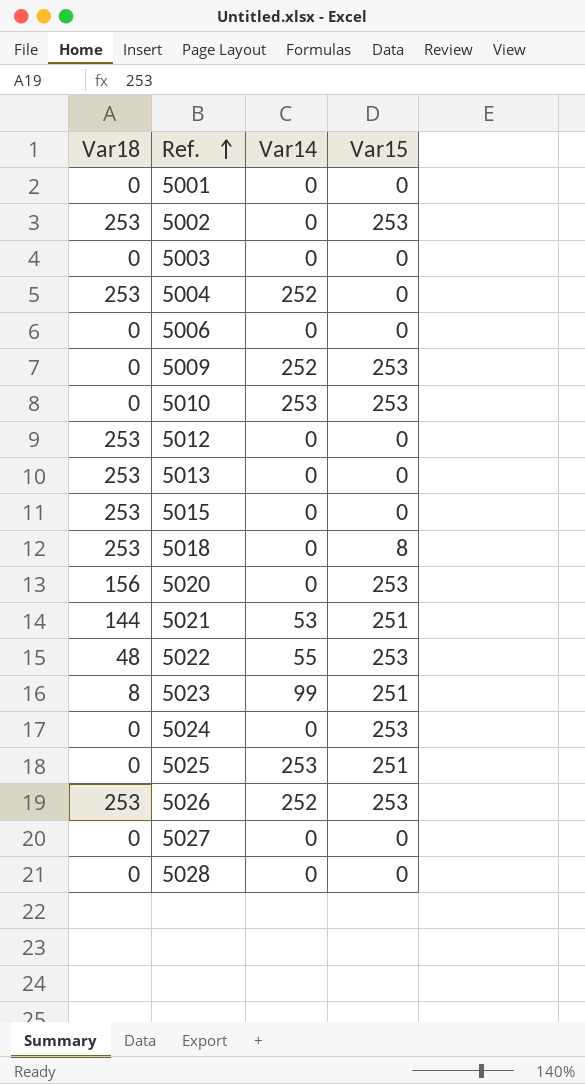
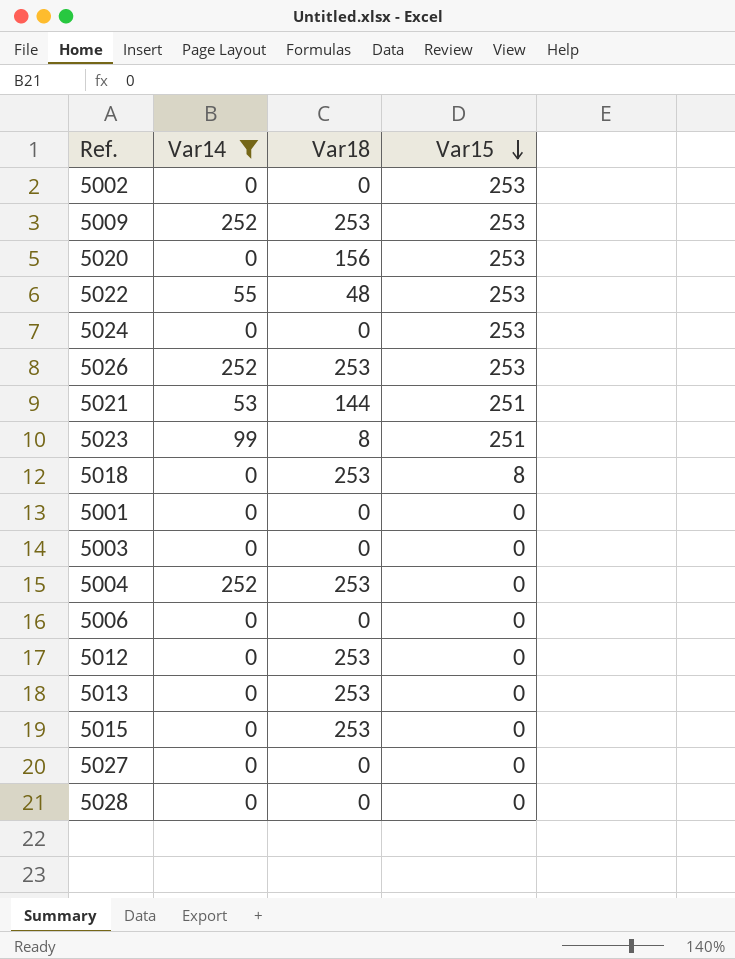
filter: none -> Var14 != 253
row order: Ref. ascending -> Var15 descending
column Var18 | position: 1 -> 3
5002 | Var18: 253 -> 0
5009 | Var18: 0 -> 253

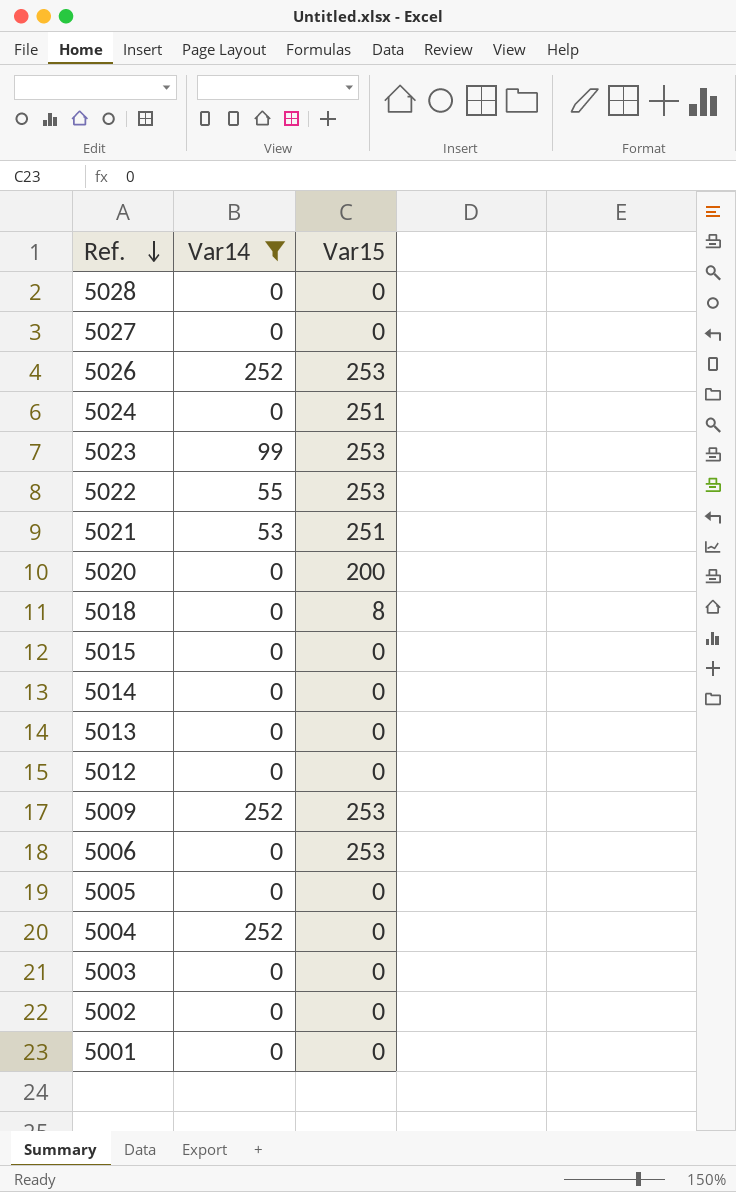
row order: Var15 descending -> Ref. descending
column Var18 | position: 3 -> none
5024 | Var15: 253 -> 251
5023 | Var15: 251 -> 253
5020 | Var15: 253 -> 200
row 5014: none -> 0 | 0
5006 | Var15: 0 -> 253
row 5005: none -> 0 | 0
5002 | Var15: 253 -> 0

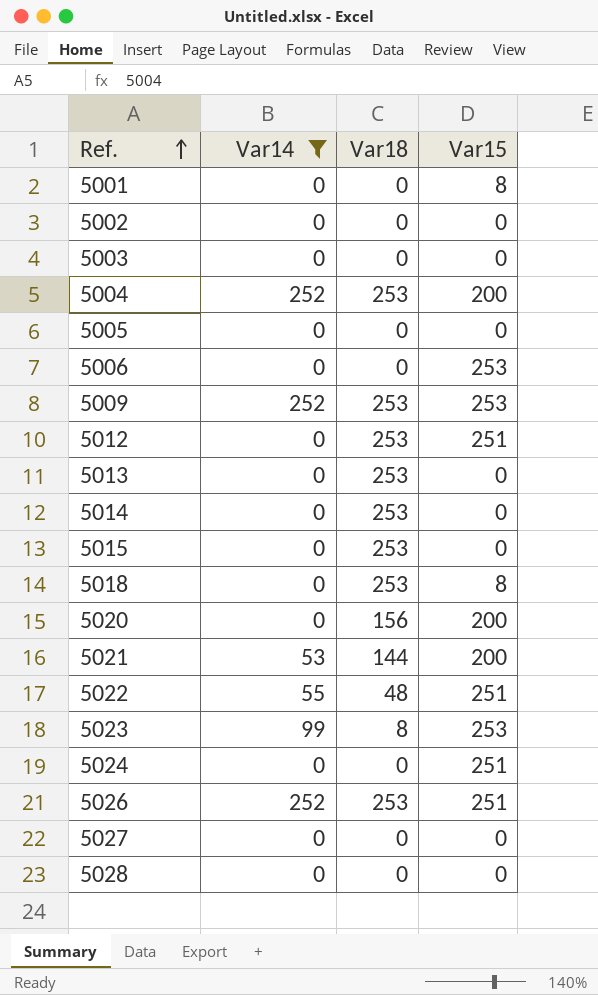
row order: Ref. descending -> Ref. ascending
column Var18 | position: none -> 3
5001 | Var15: 0 -> 8
5004 | Var15: 0 -> 200
5012 | Var15: 0 -> 251
5021 | Var15: 251 -> 200
5022 | Var15: 253 -> 251
5026 | Var15: 253 -> 251

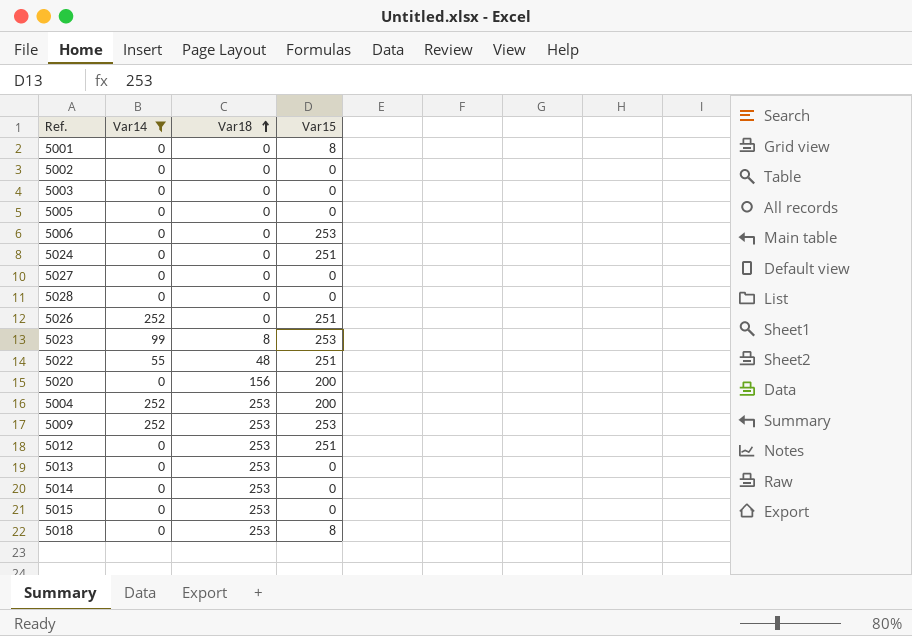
row order: Ref. ascending -> Var18 ascending
row 5021: 53 | 144 | 200 -> none
5026 | Var18: 253 -> 0

